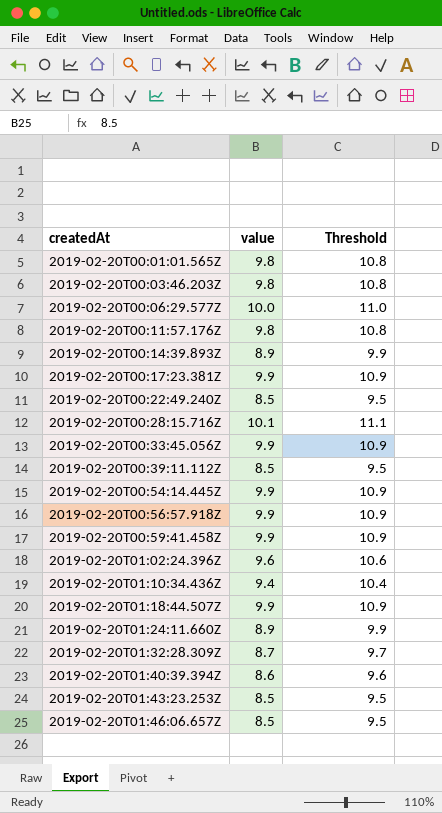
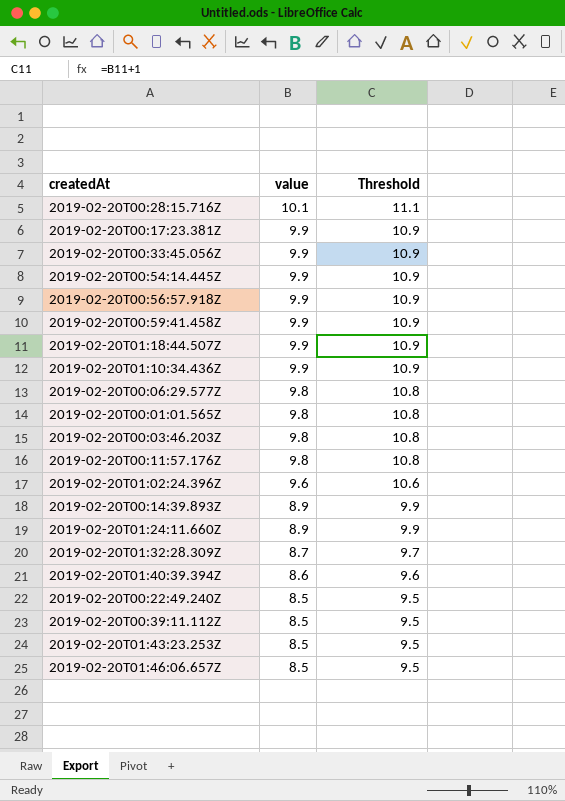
row order: createdAt ascending -> value descending
2019-02-20T01:10:34.436Z | value: 9.4 -> 9.9
2019-02-20T01:10:34.436Z | Threshold: 10.4 -> 10.9
2019-02-20T00:06:29.577Z | value: 10.0 -> 9.8
2019-02-20T00:06:29.577Z | Threshold: 11.0 -> 10.8

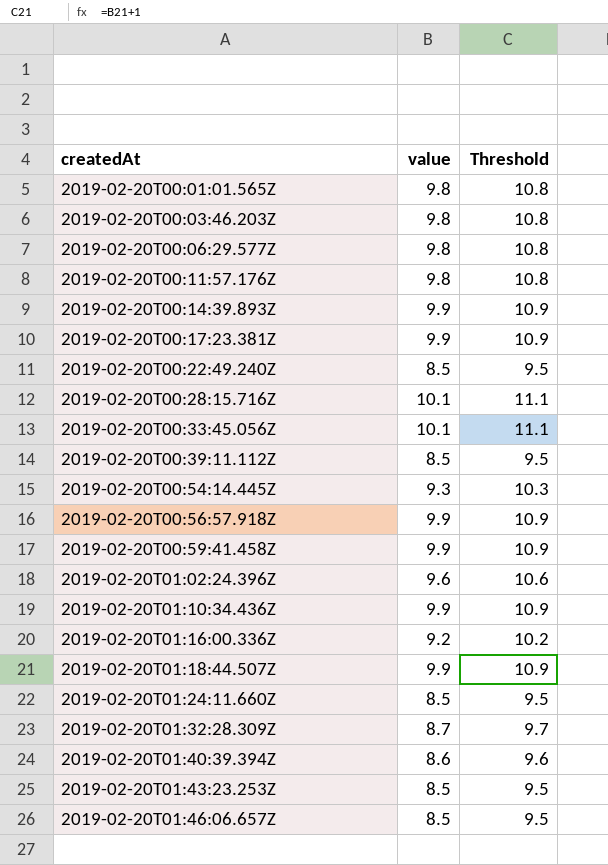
row order: value descending -> createdAt ascending
2019-02-20T00:14:39.893Z | value: 8.9 -> 9.9
2019-02-20T00:14:39.893Z | Threshold: 9.9 -> 10.9
2019-02-20T00:33:45.056Z | value: 9.9 -> 10.1
2019-02-20T00:33:45.056Z | Threshold: 10.9 -> 11.1
2019-02-20T00:54:14.445Z | value: 9.9 -> 9.3
2019-02-20T00:54:14.445Z | Threshold: 10.9 -> 10.3
row 2019-02-20T01:16:00.336Z: none -> 9.2 | 10.2
2019-02-20T01:24:11.660Z | value: 8.9 -> 8.5
2019-02-20T01:24:11.660Z | Threshold: 9.9 -> 9.5

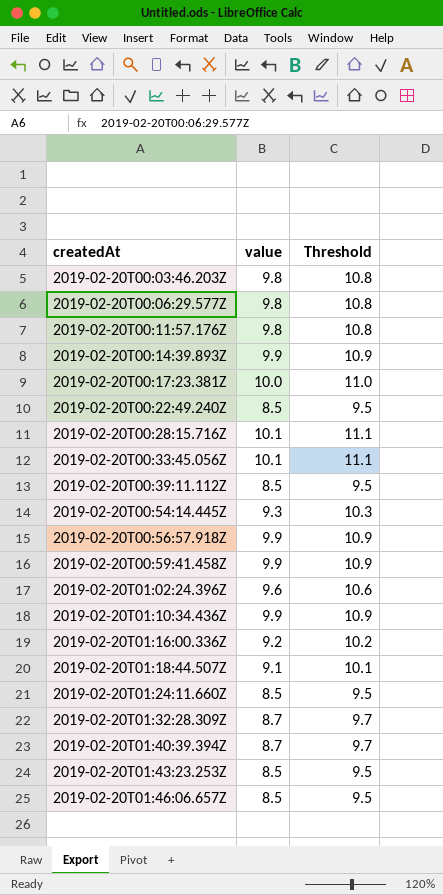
row 2019-02-20T00:01:01.565Z: 9.8 | 10.8 -> none
2019-02-20T00:17:23.381Z | value: 9.9 -> 10.0
2019-02-20T00:17:23.381Z | Threshold: 10.9 -> 11.0
2019-02-20T01:18:44.507Z | value: 9.9 -> 9.1
2019-02-20T01:18:44.507Z | Threshold: 10.9 -> 10.1
2019-02-20T01:40:39.394Z | value: 8.6 -> 8.7
2019-02-20T01:40:39.394Z | Threshold: 9.6 -> 9.7

